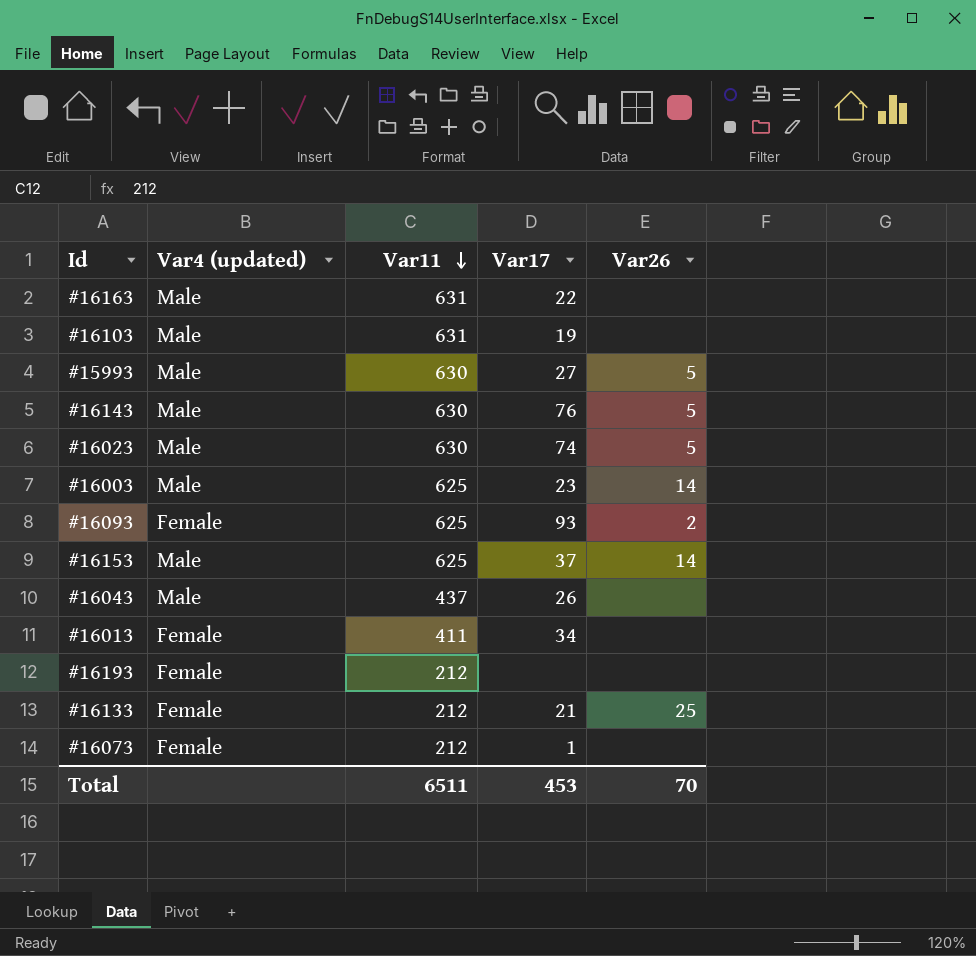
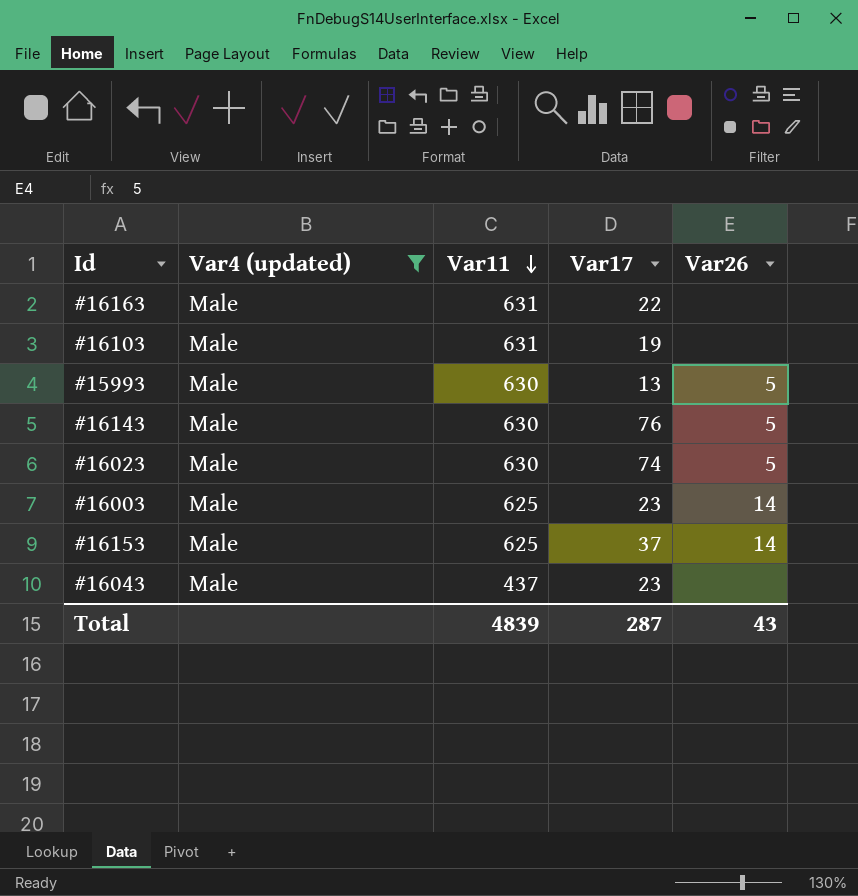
filter: none -> Var4 (updated) = Male
#15993 | Var17: 27 -> 13
#16043 | Var17: 26 -> 23
Total | Var11: 6511 -> 4839
Total | Var17: 453 -> 287
Total | Var26: 70 -> 43

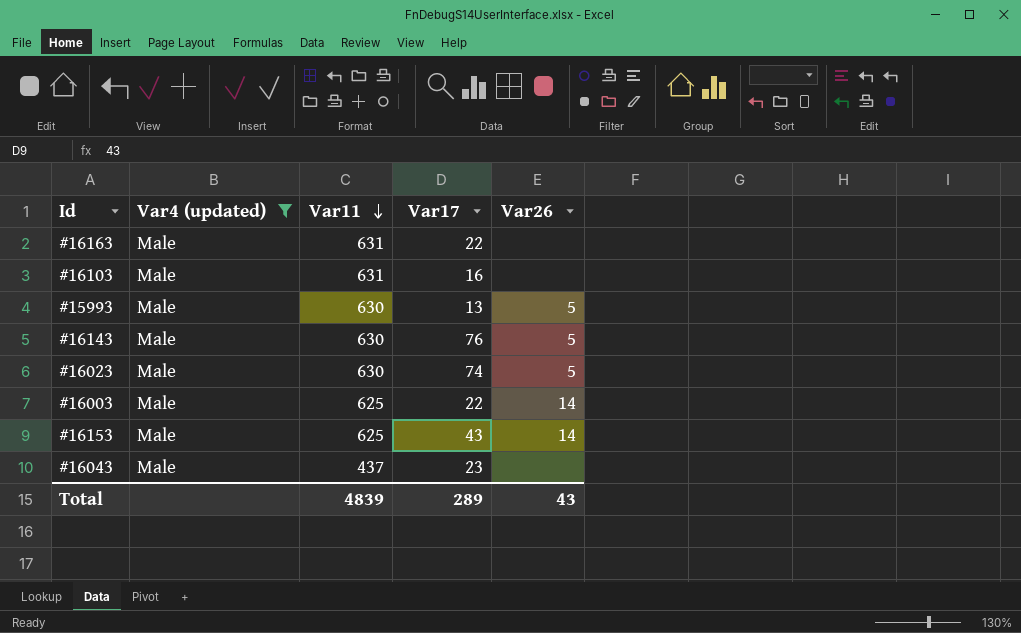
#16103 | Var17: 19 -> 16
#16003 | Var17: 23 -> 22
#16153 | Var17: 37 -> 43
Total | Var17: 287 -> 289

